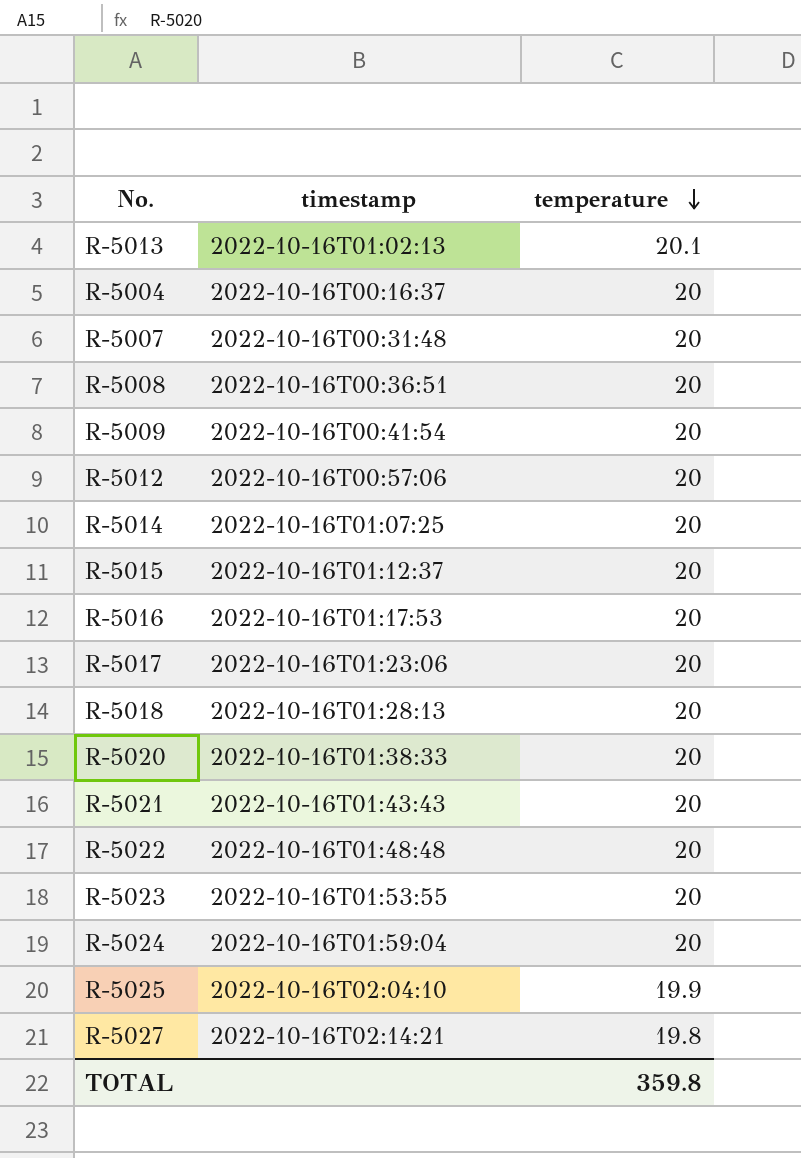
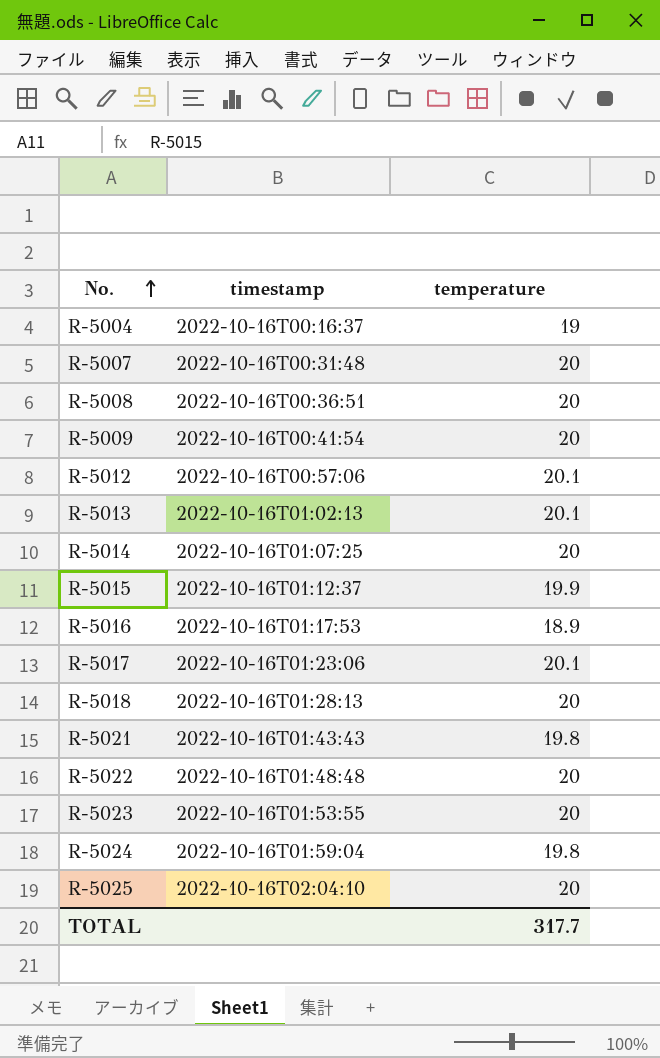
row order: temperature descending -> No. ascending
row R-5020: 2022-10-16T01:38:33 | 20 -> none
row R-5027: 2022-10-16T02:14:21 | 19.8 -> none
R-5004 | temperature: 20 -> 19
R-5012 | temperature: 20 -> 20.1
R-5015 | temperature: 20 -> 19.9
R-5016 | temperature: 20 -> 18.9
R-5017 | temperature: 20 -> 20.1
R-5021 | temperature: 20 -> 19.8
R-5024 | temperature: 20 -> 19.8
R-5025 | temperature: 19.9 -> 20
TOTAL | temperature: 359.8 -> 317.7

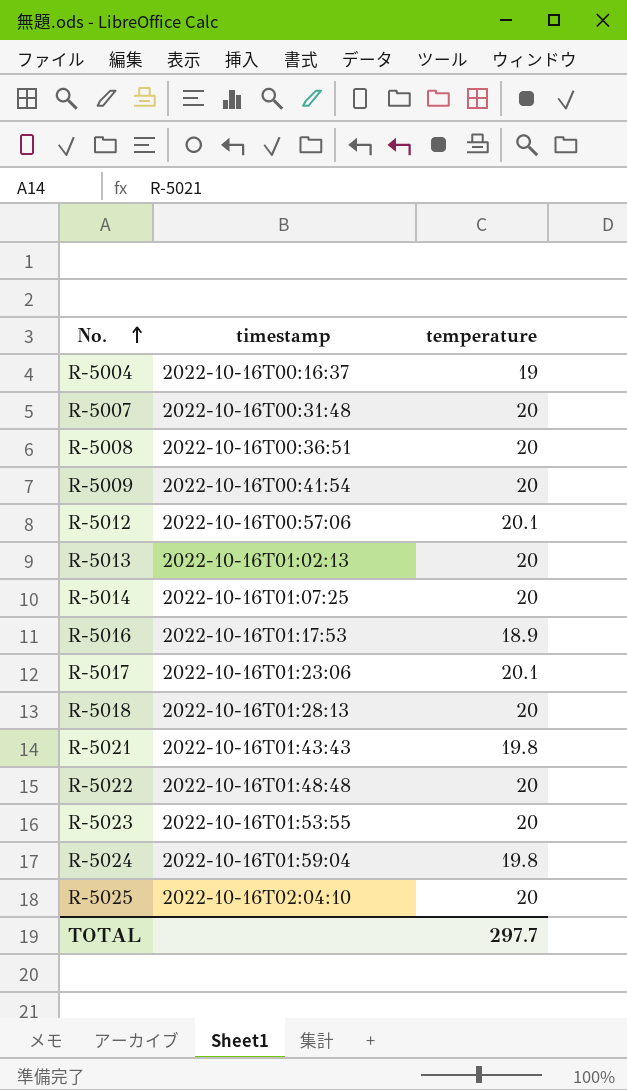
row R-5015: 2022-10-16T01:12:37 | 19.9 -> none
R-5013 | temperature: 20.1 -> 20
TOTAL | temperature: 317.7 -> 297.7

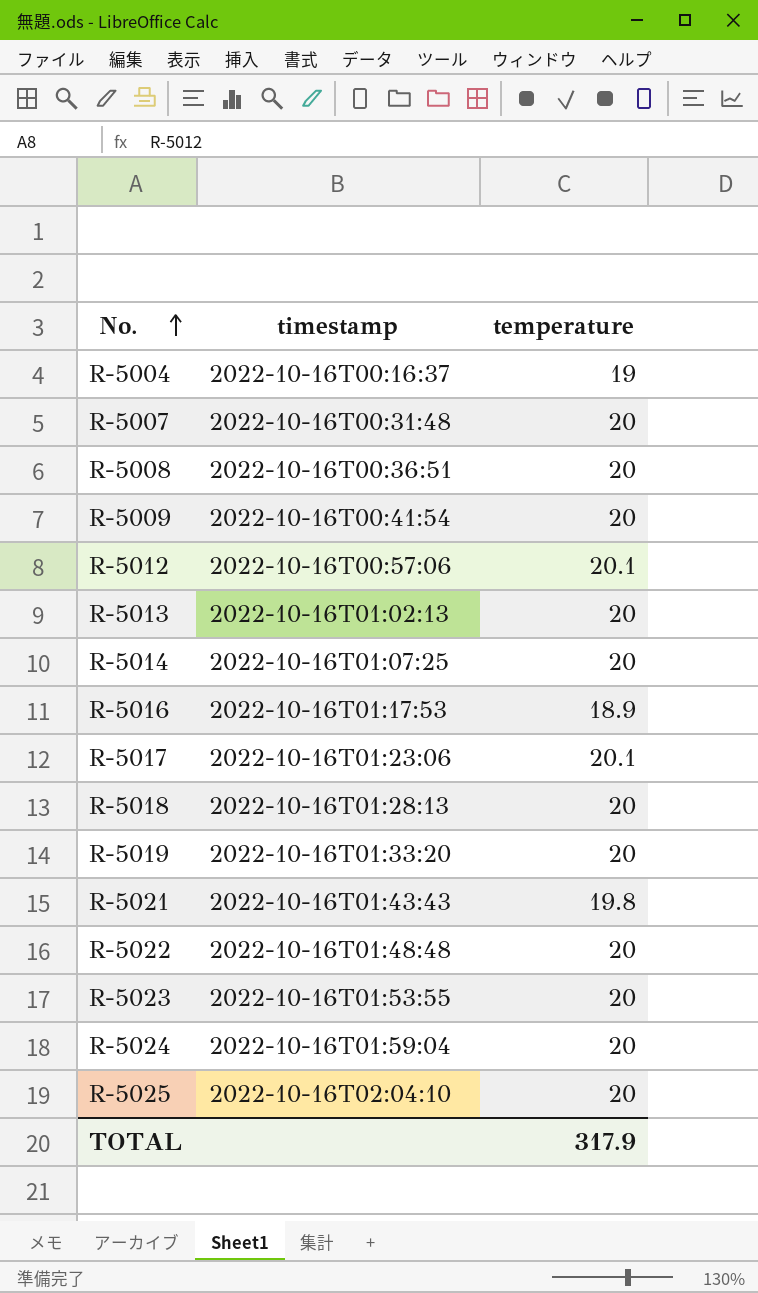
row R-5019: none -> 2022-10-16T01:33:20 | 20
R-5024 | temperature: 19.8 -> 20
TOTAL | temperature: 297.7 -> 317.9

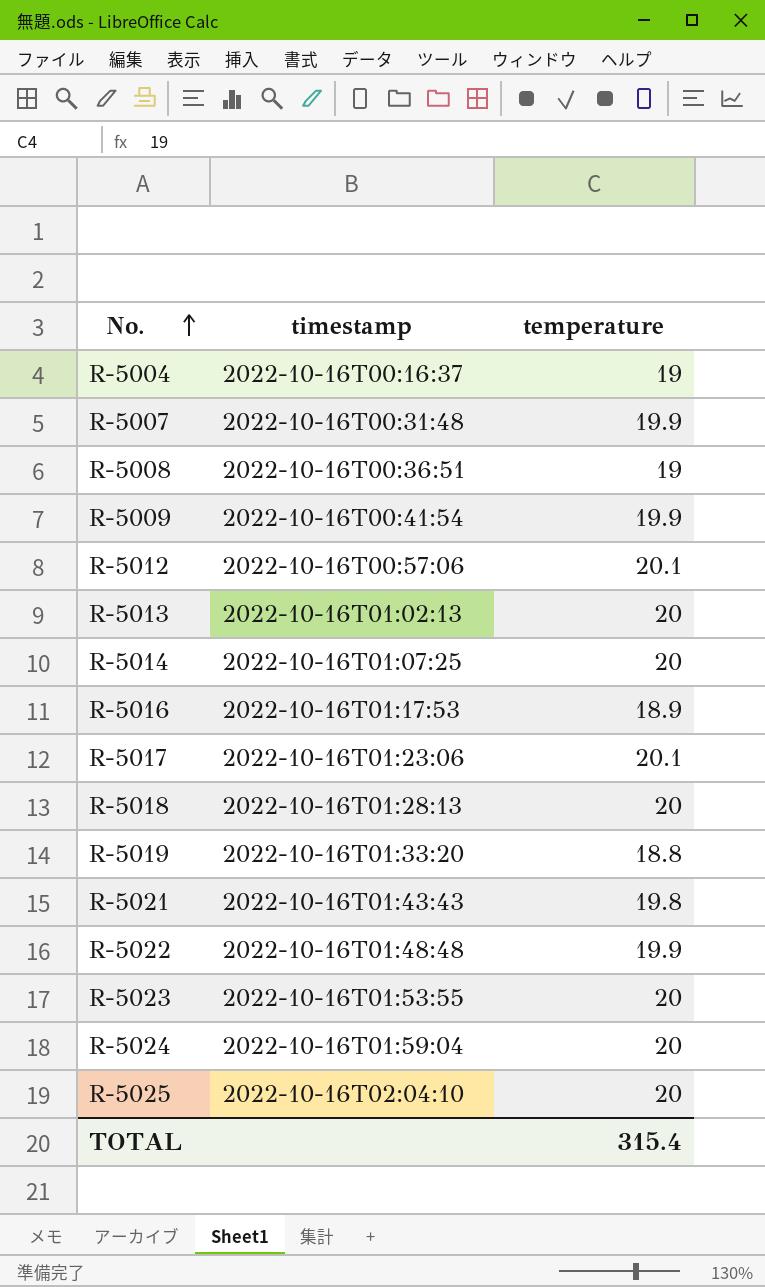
R-5007 | temperature: 20 -> 19.9
R-5008 | temperature: 20 -> 19
R-5009 | temperature: 20 -> 19.9
R-5019 | temperature: 20 -> 18.8
R-5022 | temperature: 20 -> 19.9
TOTAL | temperature: 317.9 -> 315.4

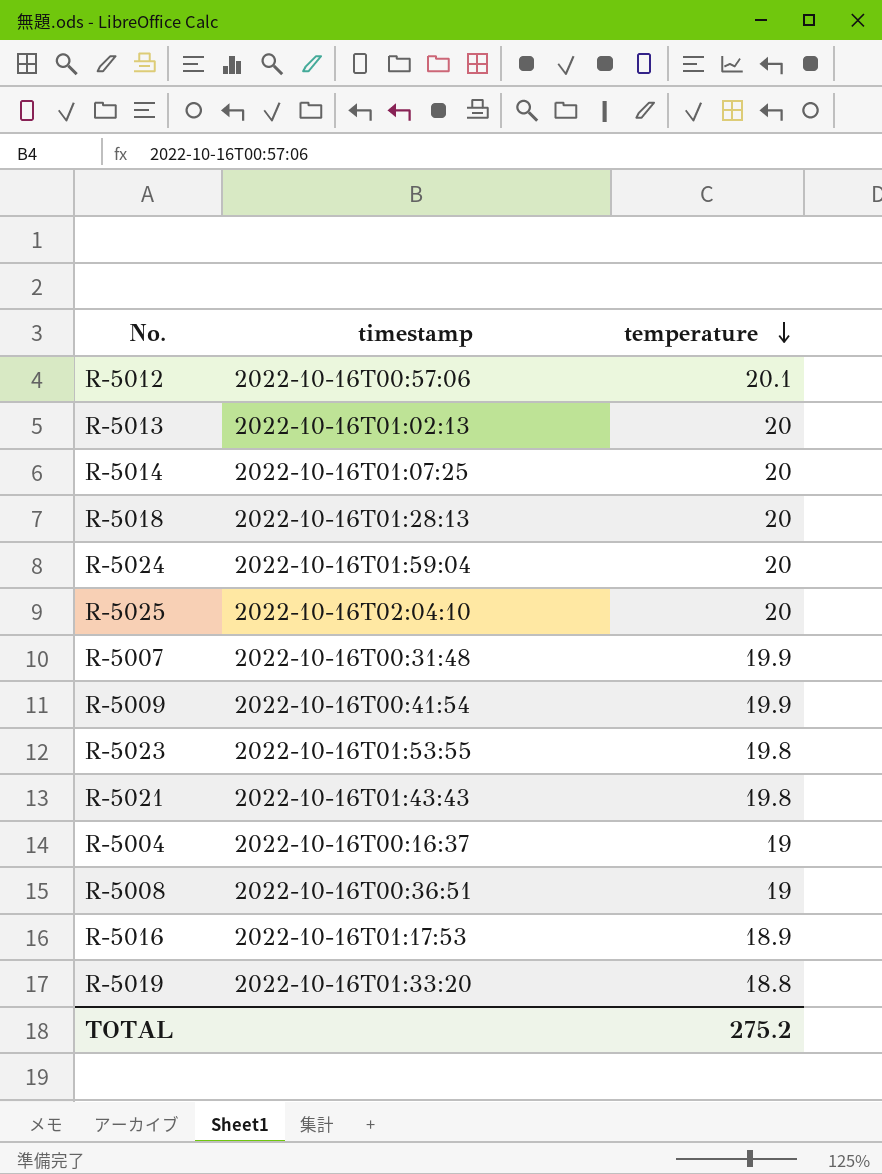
row order: No. ascending -> temperature descending
row R-5017: 2022-10-16T01:23:06 | 20.1 -> none
row R-5022: 2022-10-16T01:48:48 | 19.9 -> none
R-5023 | temperature: 20 -> 19.8
TOTAL | temperature: 315.4 -> 275.2

